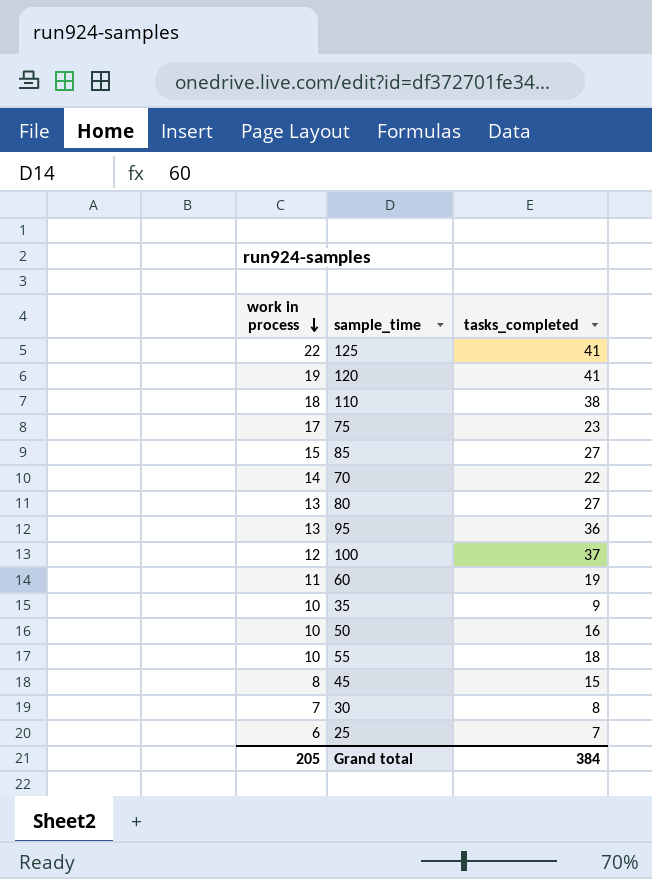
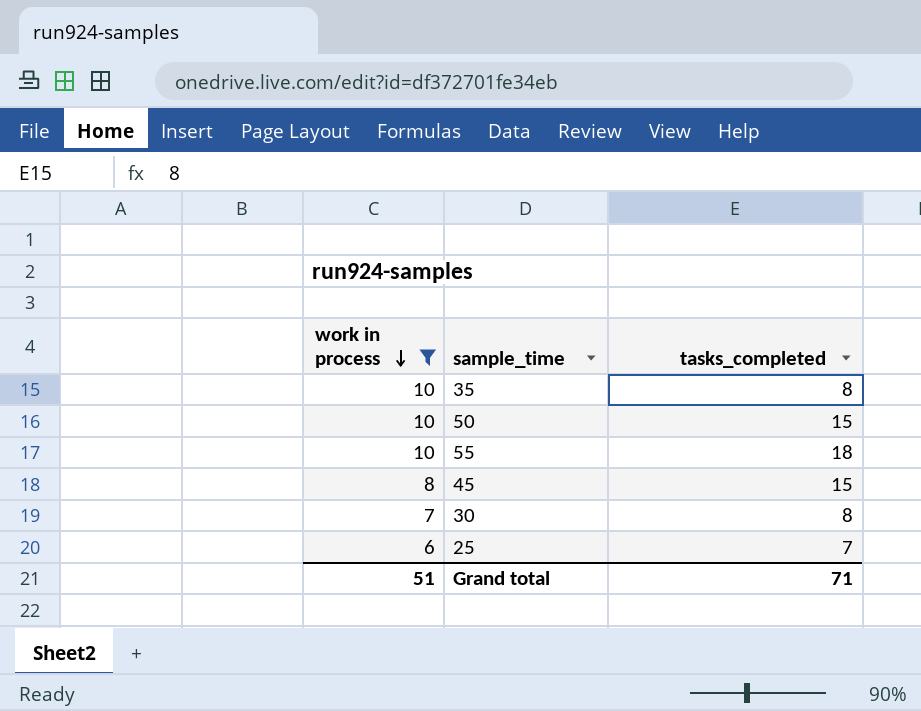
filter: none -> work in process <= 10
35 | tasks_completed: 9 -> 8
50 | tasks_completed: 16 -> 15
Grand total | work in process: 205 -> 51
Grand total | tasks_completed: 384 -> 71

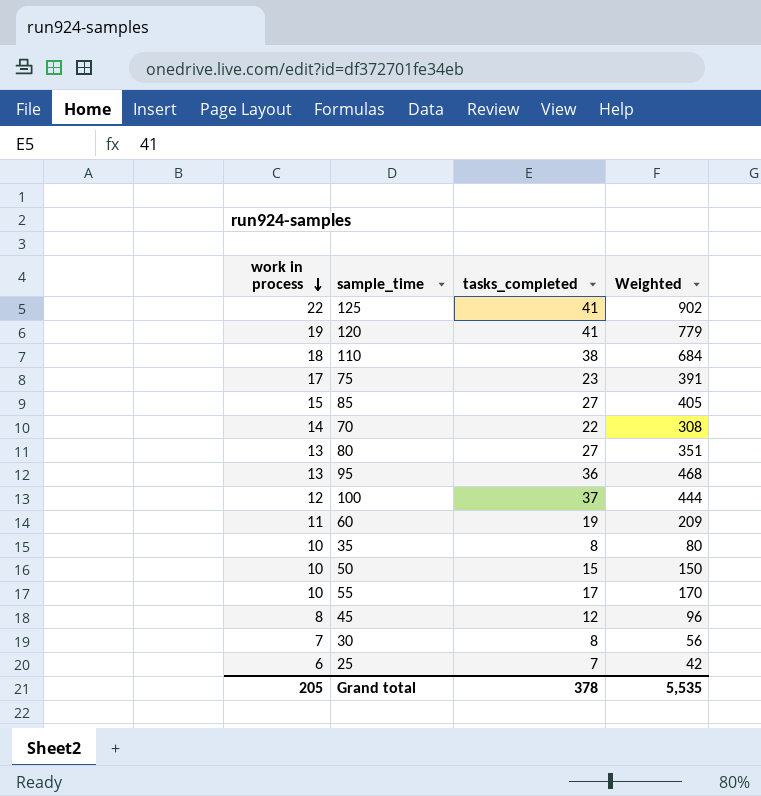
filter: work in process <= 10 -> none
column Weighted | formula: none -> [work in process] * [tasks_completed]
55 | tasks_completed: 18 -> 17
45 | tasks_completed: 15 -> 12
Grand total | work in process: 51 -> 205
Grand total | tasks_completed: 71 -> 378

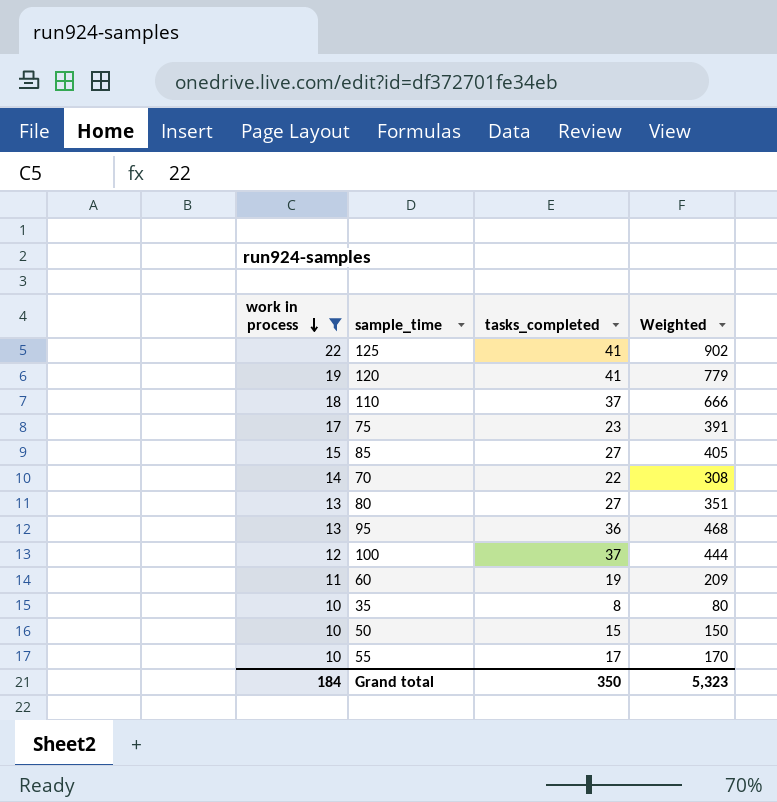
filter: none -> work in process >= 10
110 | tasks_completed: 38 -> 37
110 | Weighted: 684 -> 666
Grand total | work in process: 205 -> 184
Grand total | tasks_completed: 378 -> 350
Grand total | Weighted: 5,535 -> 5,323

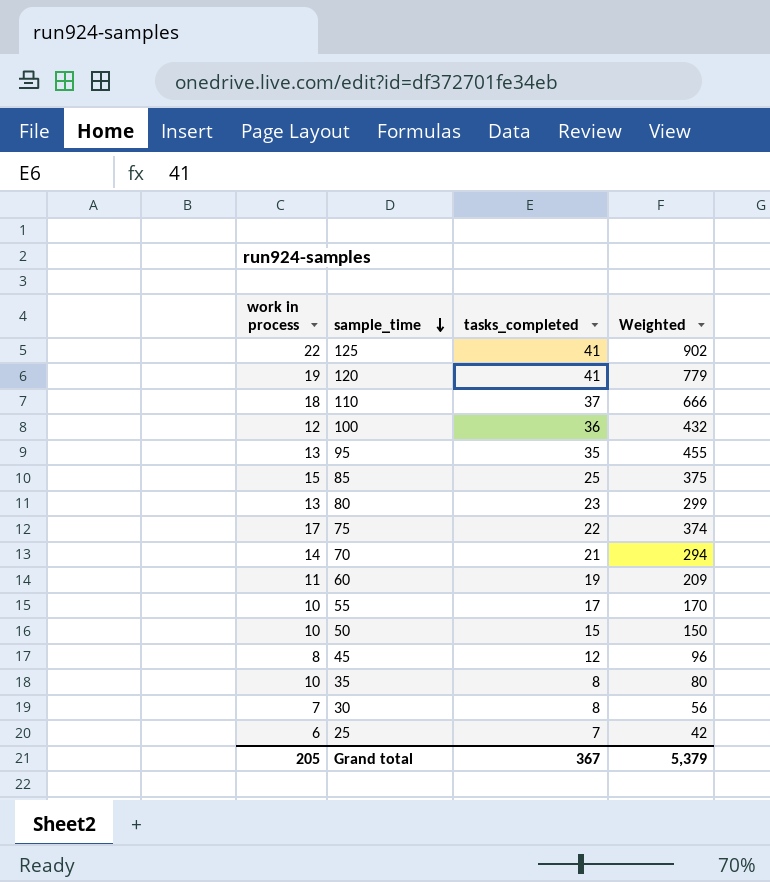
filter: work in process >= 10 -> none
row order: work in process descending -> sample_time descending
100 | tasks_completed: 37 -> 36
100 | Weighted: 444 -> 432
95 | tasks_completed: 36 -> 35
95 | Weighted: 468 -> 455
85 | tasks_completed: 27 -> 25
85 | Weighted: 405 -> 375
80 | tasks_completed: 27 -> 23
80 | Weighted: 351 -> 299
75 | tasks_completed: 23 -> 22
75 | Weighted: 391 -> 374
70 | tasks_completed: 22 -> 21
70 | Weighted: 308 -> 294
Grand total | work in process: 184 -> 205
Grand total | tasks_completed: 350 -> 367
Grand total | Weighted: 5,323 -> 5,379

